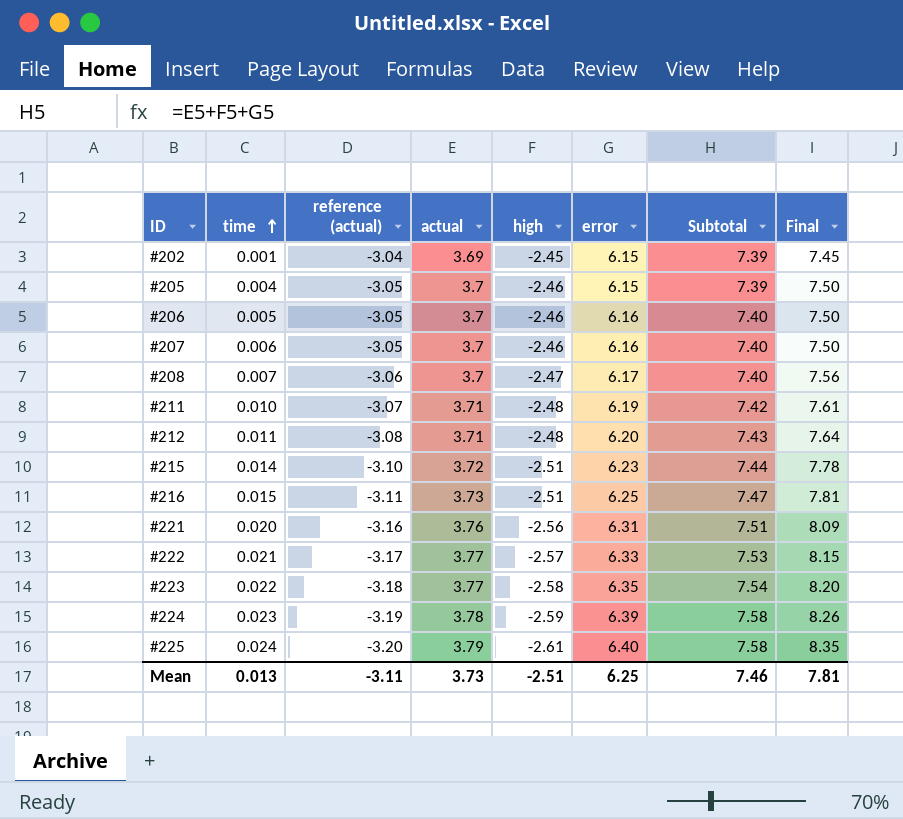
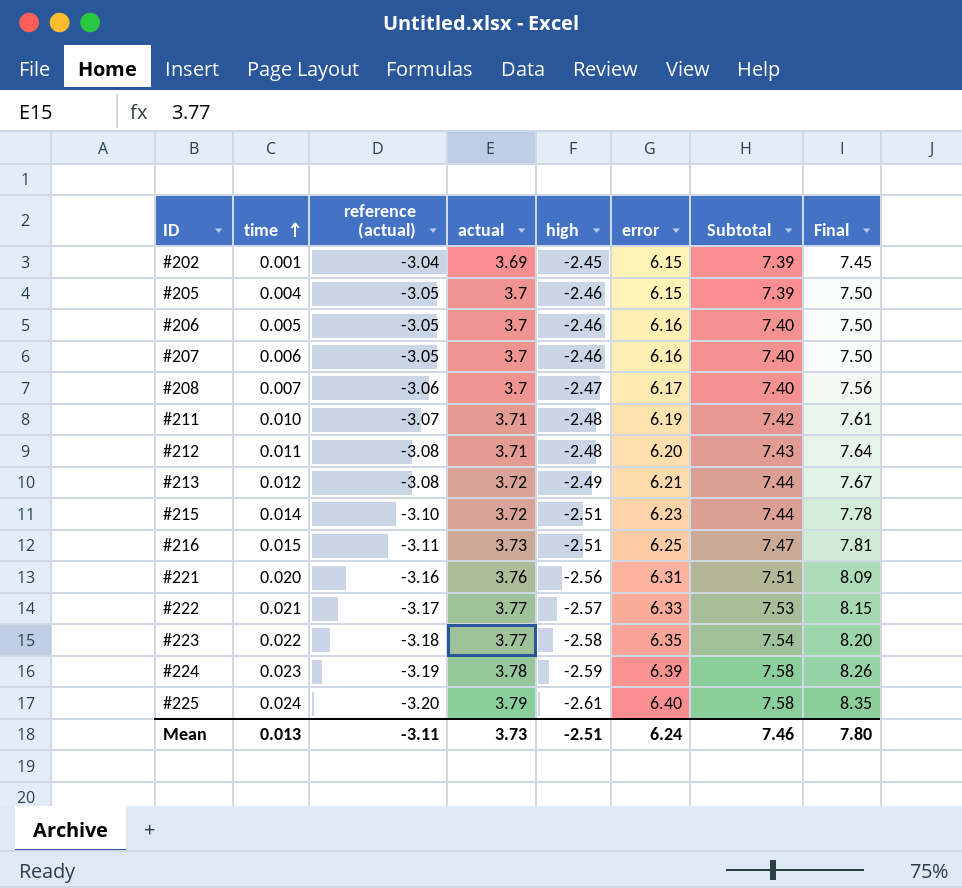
row #213: none -> 0.012 | -3.08 | 3.72 | -2.49 | 6.21 | 7.44 | 7.67
Mean | error: 6.25 -> 6.24
Mean | Final: 7.81 -> 7.80

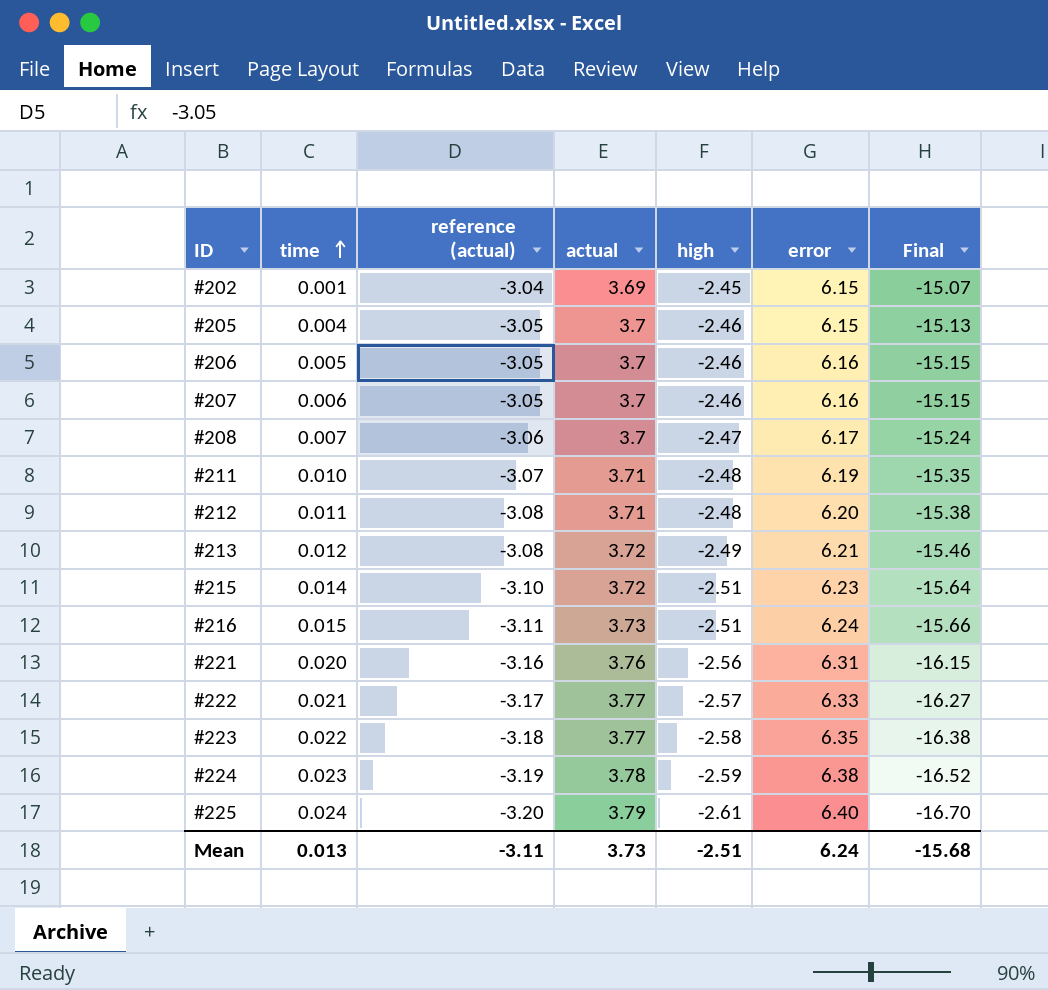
column Subtotal | formula: [actual] + [high] + [error] -> none
column Final | formula: [reference (actual)] * [high] -> [high] * [error]
#216 | error: 6.25 -> 6.24
#224 | error: 6.39 -> 6.38
Mean | Final: 7.80 -> -15.68

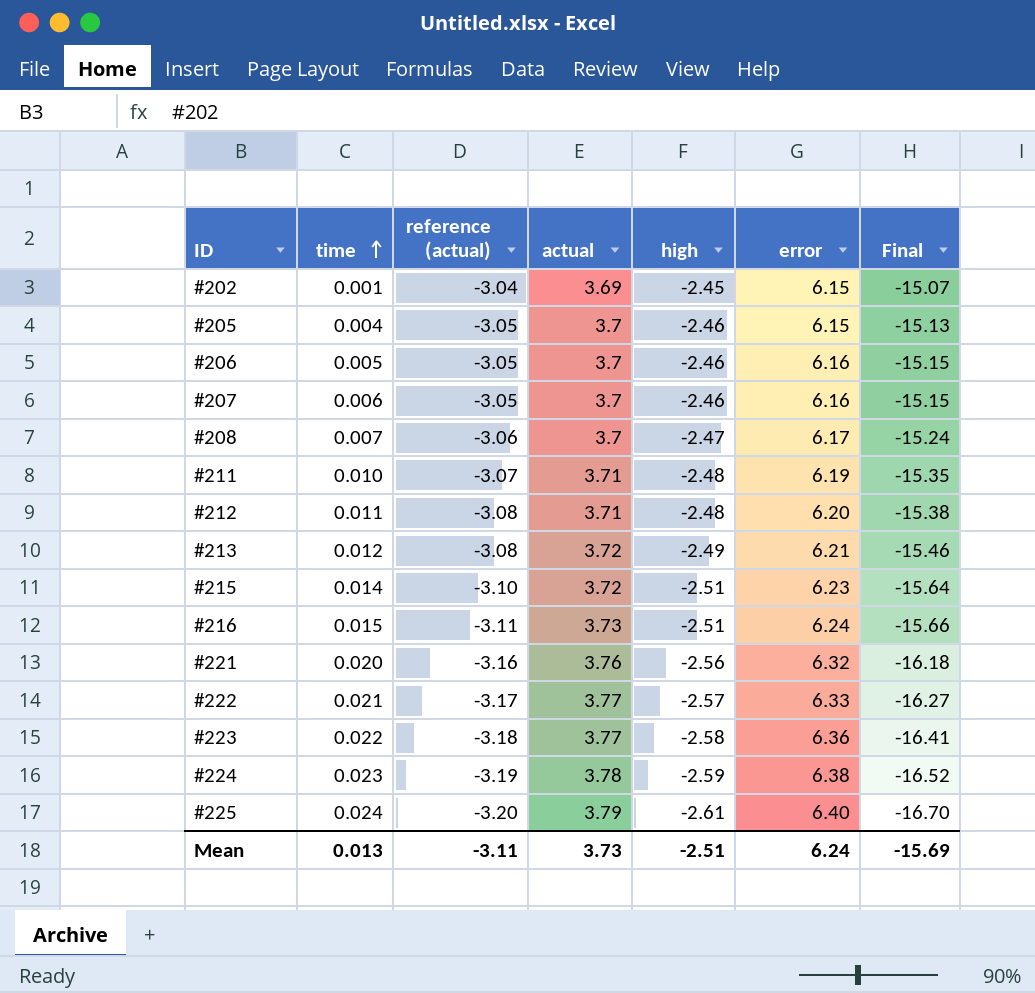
#221 | error: 6.31 -> 6.32
#221 | Final: -16.15 -> -16.18
#223 | error: 6.35 -> 6.36
#223 | Final: -16.38 -> -16.41
Mean | Final: -15.68 -> -15.69

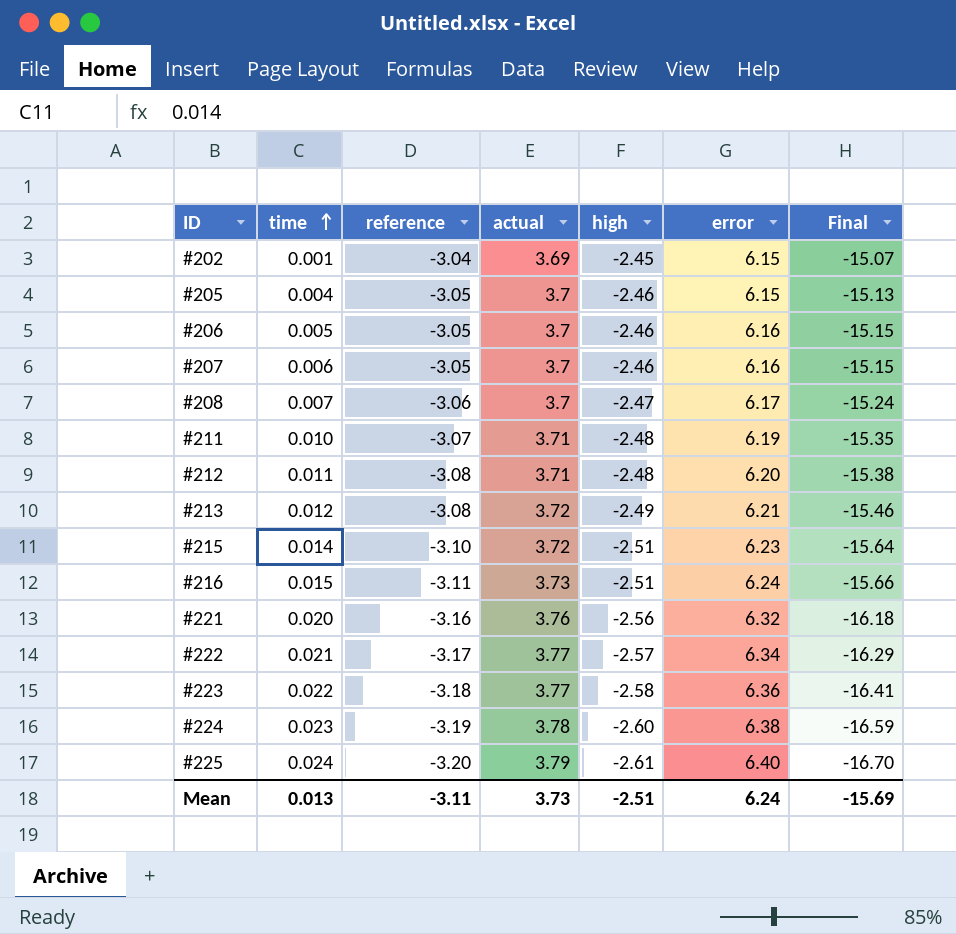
column name: reference (actual) -> reference
#222 | error: 6.33 -> 6.34
#222 | Final: -16.27 -> -16.29
#224 | high: -2.59 -> -2.60
#224 | Final: -16.52 -> -16.59

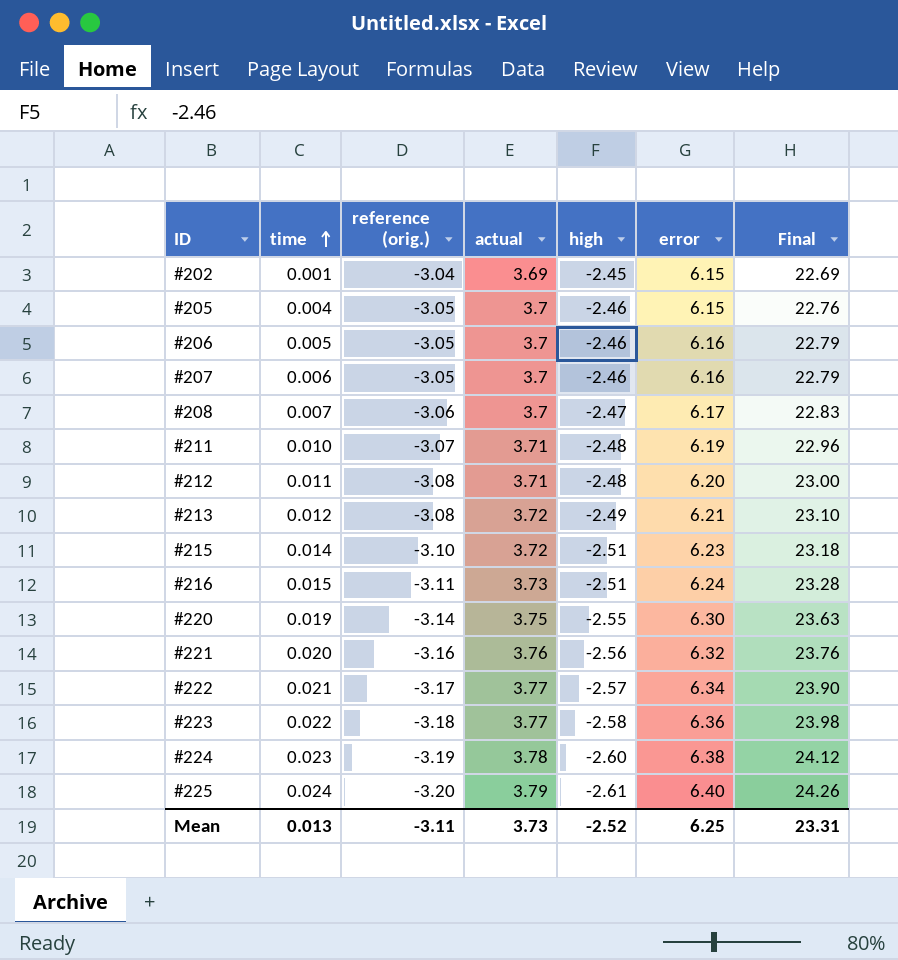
column name: reference -> reference (orig.)
column Final | formula: [high] * [error] -> [actual] * [error]
row #220: none -> 0.019 | -3.14 | 3.75 | -2.55 | 6.30 | 23.63
Mean | high: -2.51 -> -2.52
Mean | error: 6.24 -> 6.25
Mean | Final: -15.69 -> 23.31

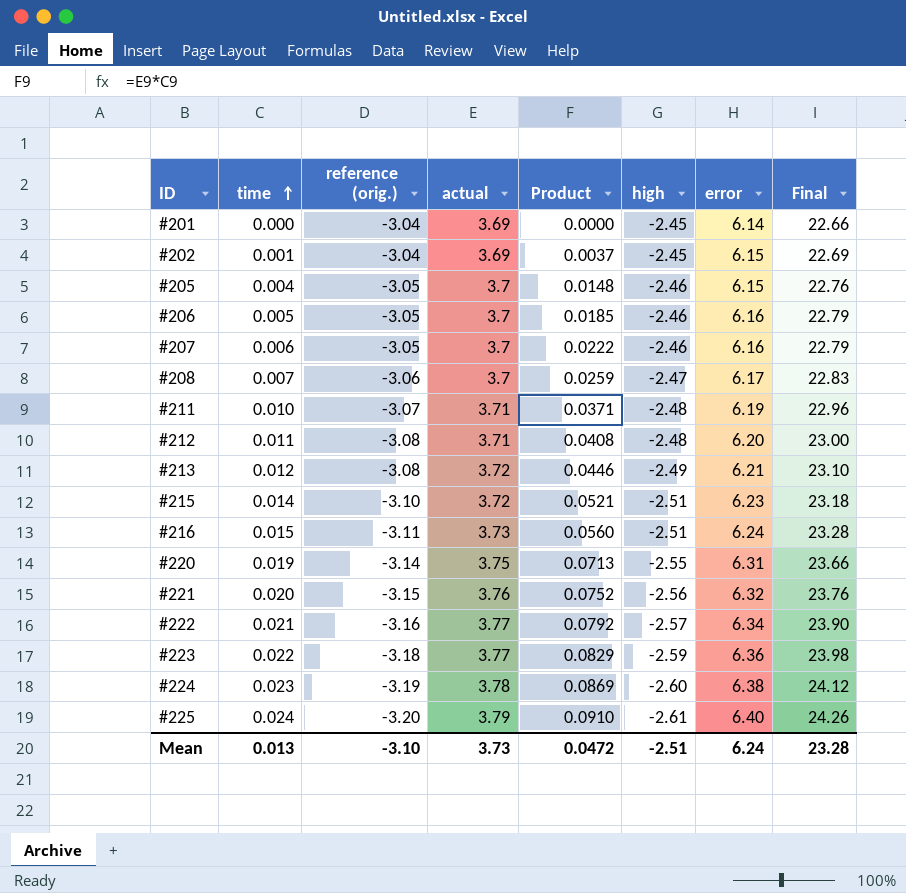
column Product | formula: none -> [time] * [actual]
row #201: none -> 0.000 | -3.04 | 3.69 | 0.0000 | -2.45 | 6.14 | 22.66
#220 | error: 6.30 -> 6.31
#220 | Final: 23.63 -> 23.66
#221 | reference (orig.): -3.16 -> -3.15
#222 | reference (orig.): -3.17 -> -3.16
#223 | high: -2.58 -> -2.59
Mean | reference (orig.): -3.11 -> -3.10
Mean | high: -2.52 -> -2.51
Mean | error: 6.25 -> 6.24
Mean | Final: 23.31 -> 23.28

